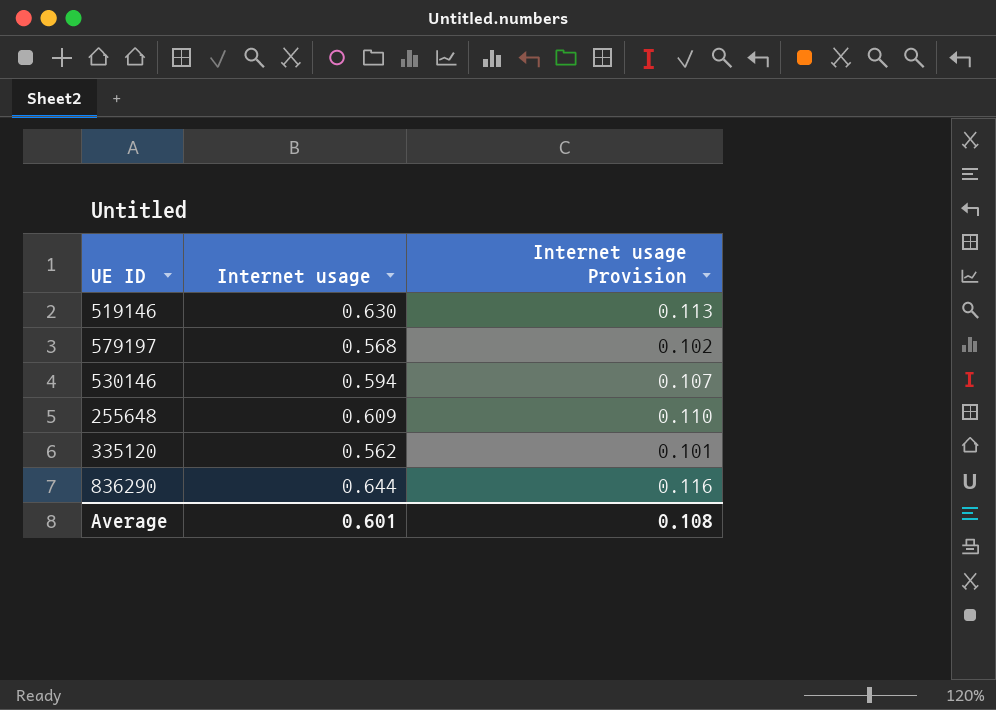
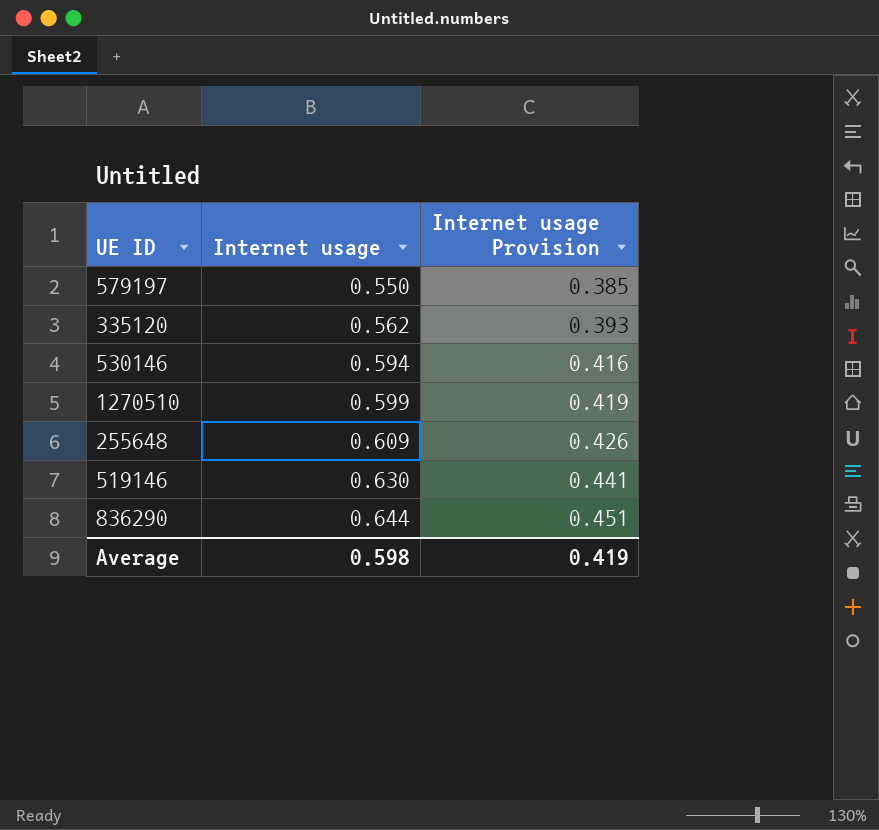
row order: none -> Internet usage ascending
column Internet usage Provision | formula: [Internet usage] * 0.18 -> [Internet usage] * 0.7
579197 | Internet usage: 0.568 -> 0.550
row 1270510: none -> 0.599 | 0.419
Average | Internet usage: 0.601 -> 0.598
Average | Internet usage Provision: 0.108 -> 0.419

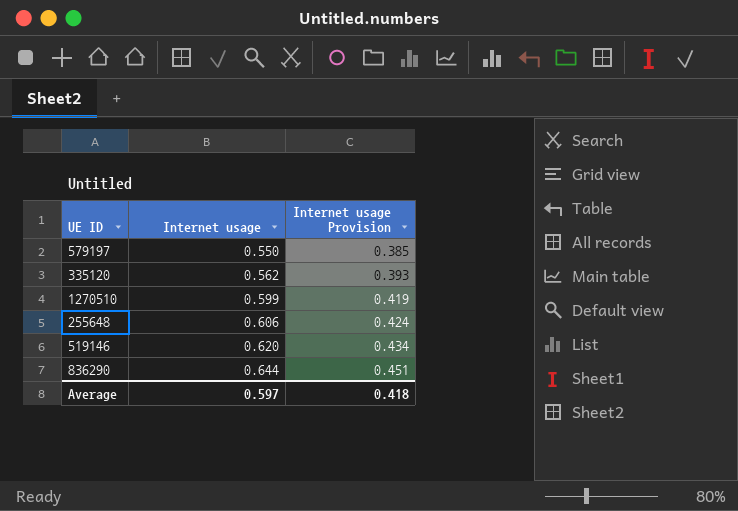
row 530146: 0.594 | 0.416 -> none
255648 | Internet usage: 0.609 -> 0.606
255648 | Internet usage Provision: 0.426 -> 0.424
519146 | Internet usage: 0.630 -> 0.620
519146 | Internet usage Provision: 0.441 -> 0.434
Average | Internet usage: 0.598 -> 0.597
Average | Internet usage Provision: 0.419 -> 0.418

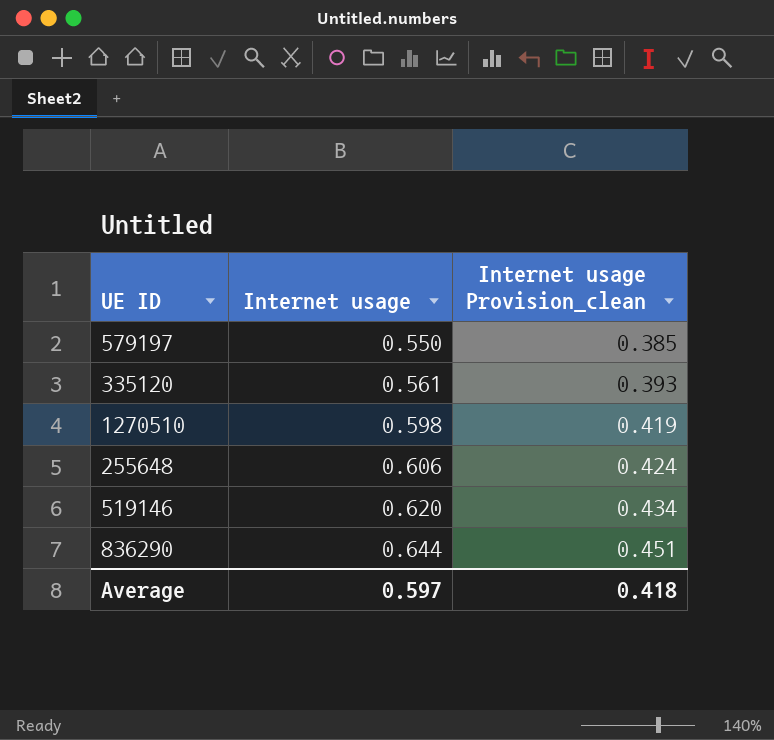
column name: Internet usage Provision -> Internet usage Provision_clean
335120 | Internet usage: 0.562 -> 0.561
1270510 | Internet usage: 0.599 -> 0.598

